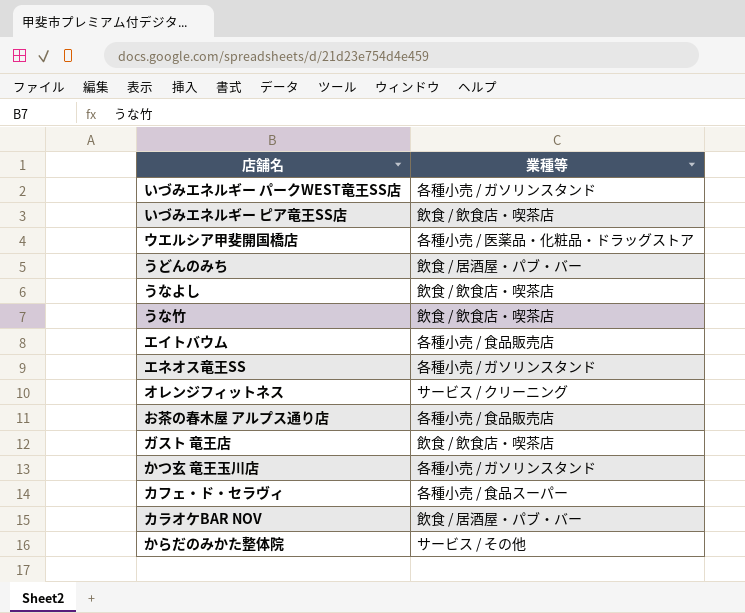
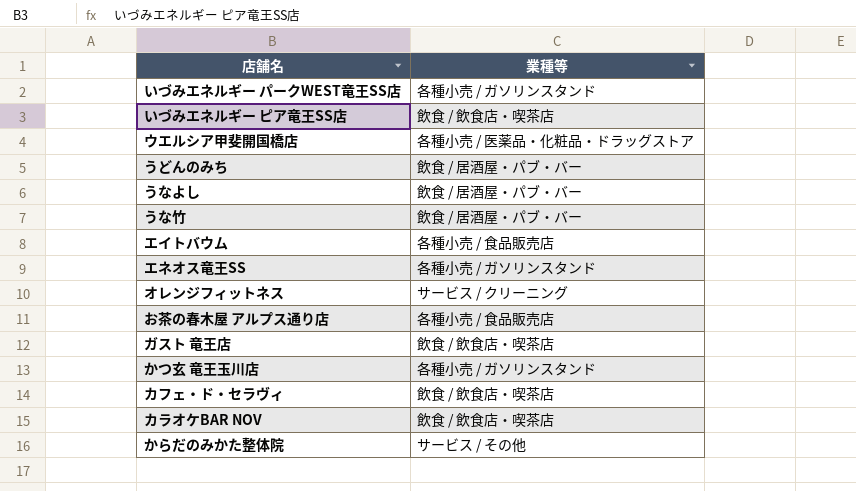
うなよし | 業種等: 飲食 / 飲食店・喫茶店 -> 飲食 / 居酒屋・パブ・バー
うな竹 | 業種等: 飲食 / 飲食店・喫茶店 -> 飲食 / 居酒屋・パブ・バー
カフェ・ド・セラヴィ | 業種等: 各種小売 / 食品スーパー -> 飲食 / 飲食店・喫茶店
カラオケBAR NOV | 業種等: 飲食 / 居酒屋・パブ・バー -> 飲食 / 飲食店・喫茶店

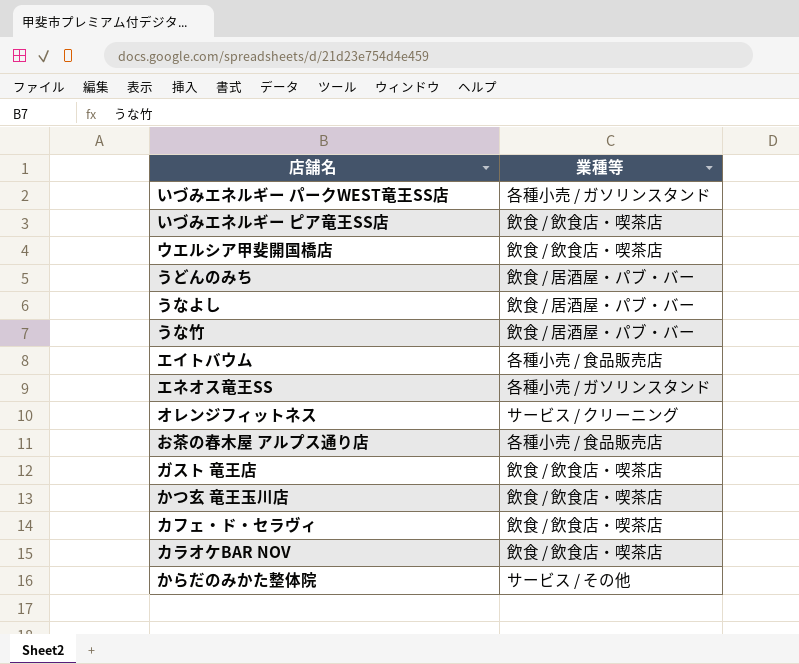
ウエルシア甲斐開国橋店 | 業種等: 各種小売 / 医薬品・化粧品・ドラッグストア -> 飲食 / 飲食店・喫茶店
かつ玄 竜王玉川店 | 業種等: 各種小売 / ガソリンスタンド -> 飲食 / 飲食店・喫茶店

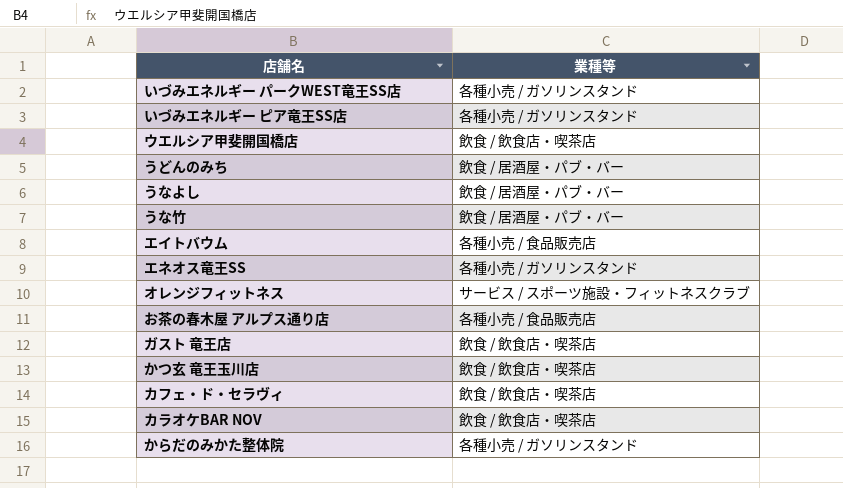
いづみエネルギー ピア竜王SS店 | 業種等: 飲食 / 飲食店・喫茶店 -> 各種小売 / ガソリンスタンド
オレンジフィットネス | 業種等: サービス / クリーニング -> サービス / スポーツ施設・フィットネスクラブ
からだのみかた整体院 | 業種等: サービス / その他 -> 各種小売 / ガソリンスタンド

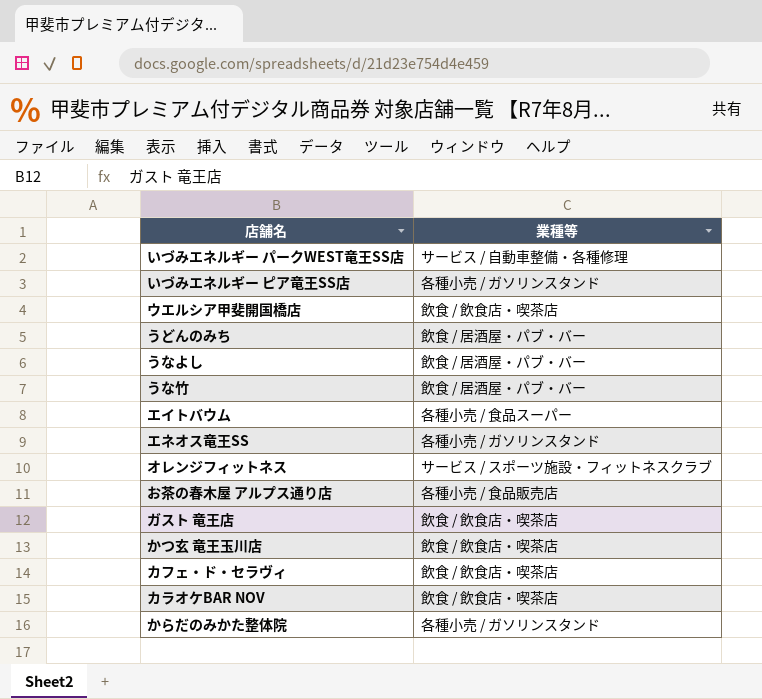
いづみエネルギー パークWEST竜王SS店 | 業種等: 各種小売 / ガソリンスタンド -> サービス / 自動車整備・各種修理
エイトバウム | 業種等: 各種小売 / 食品販売店 -> 各種小売 / 食品スーパー

